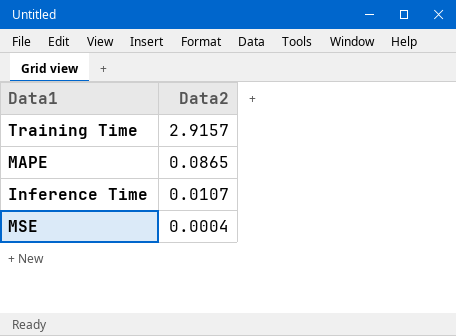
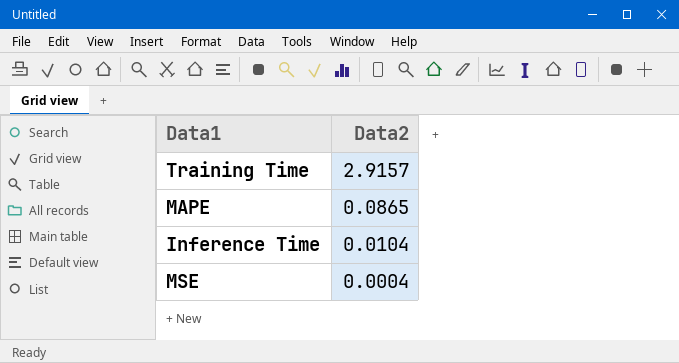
Inference Time | Data2: 0.0107 -> 0.0104

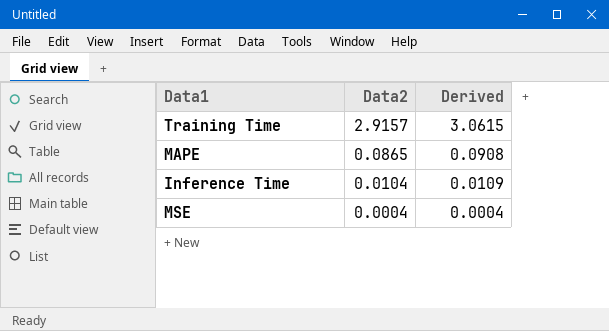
column Derived | formula: none -> [Data2] * 1.05

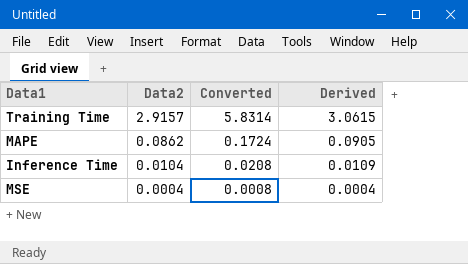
column Converted | formula: none -> [Data2] * 2
MAPE | Data2: 0.0865 -> 0.0862
MAPE | Derived: 0.0908 -> 0.0905

